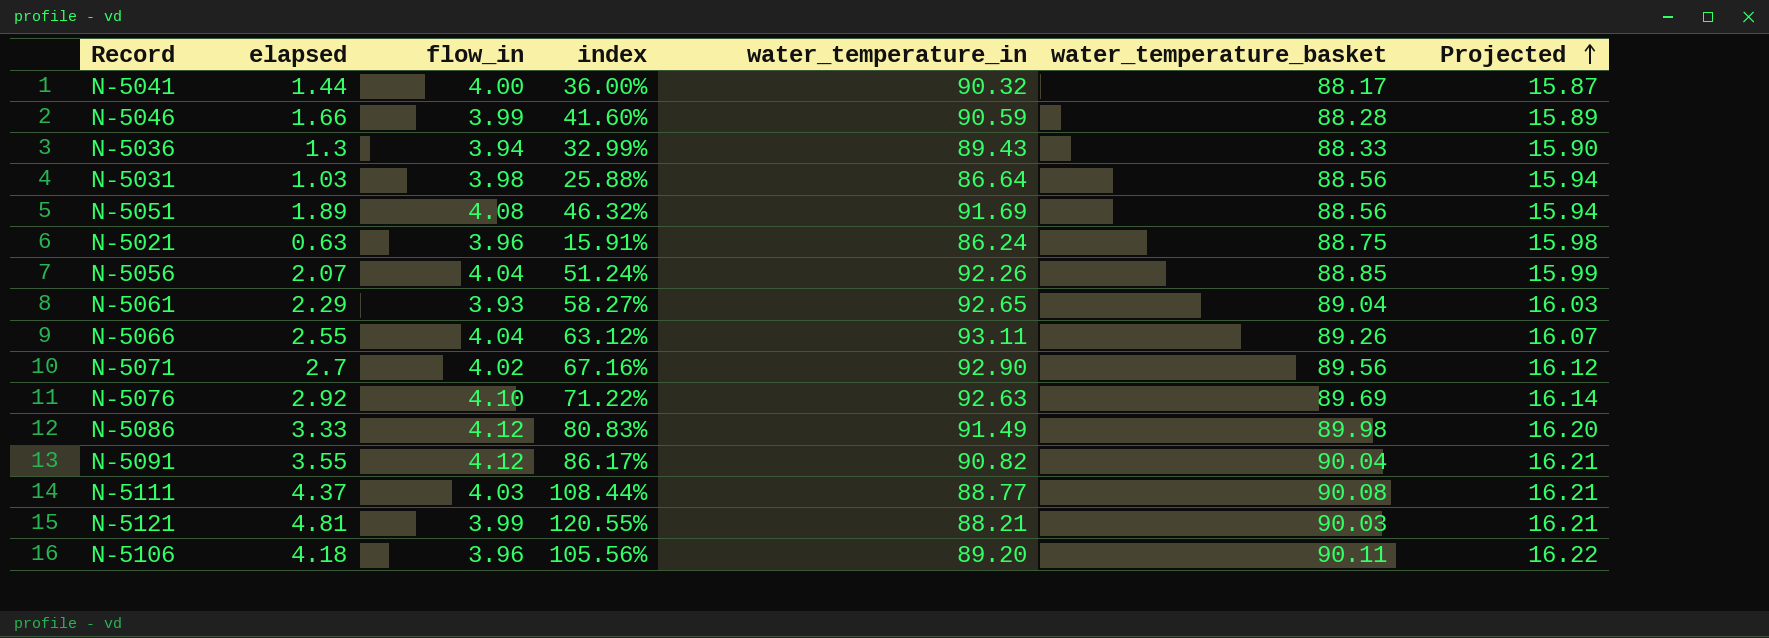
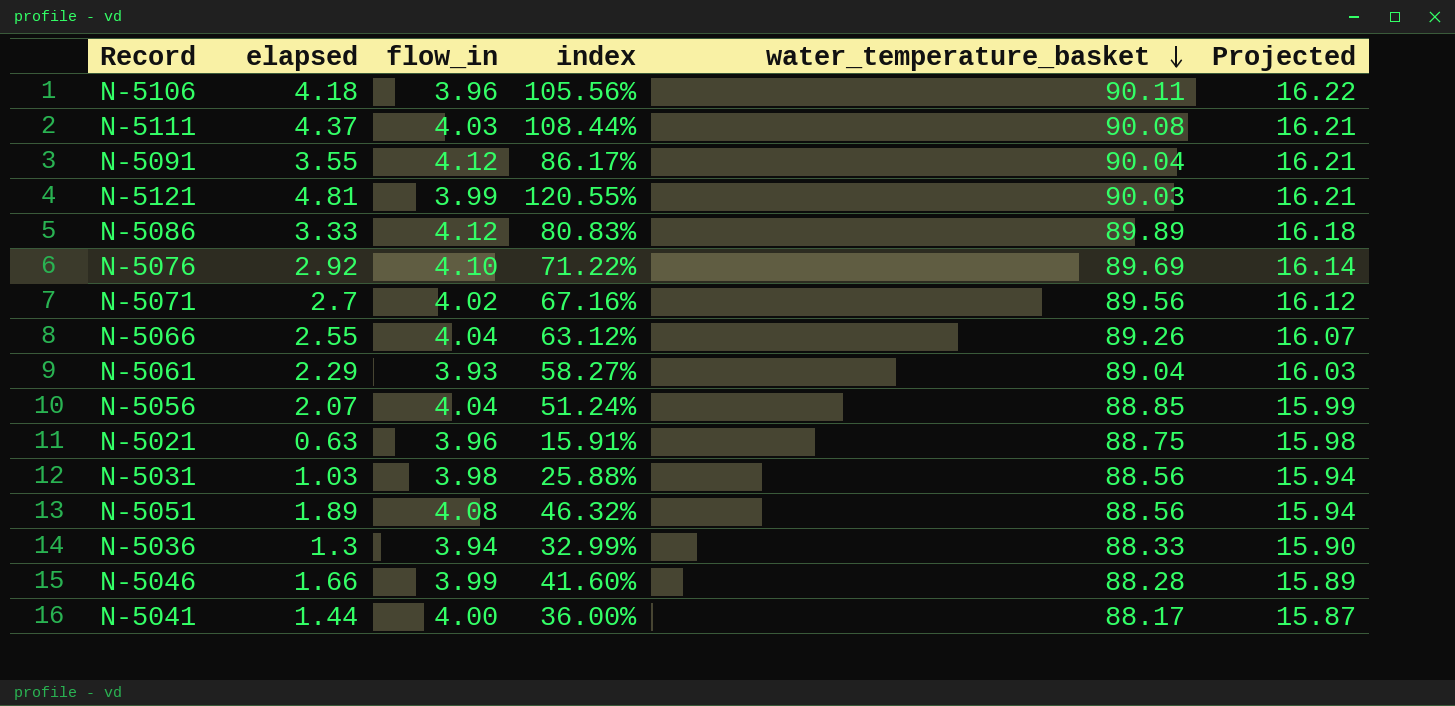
row order: Projected ascending -> water_temperature_basket descending
column water_temperature_in | position: 5 -> none
N-5086 | water_temperature_basket: 89.98 -> 89.89
N-5086 | Projected: 16.20 -> 16.18

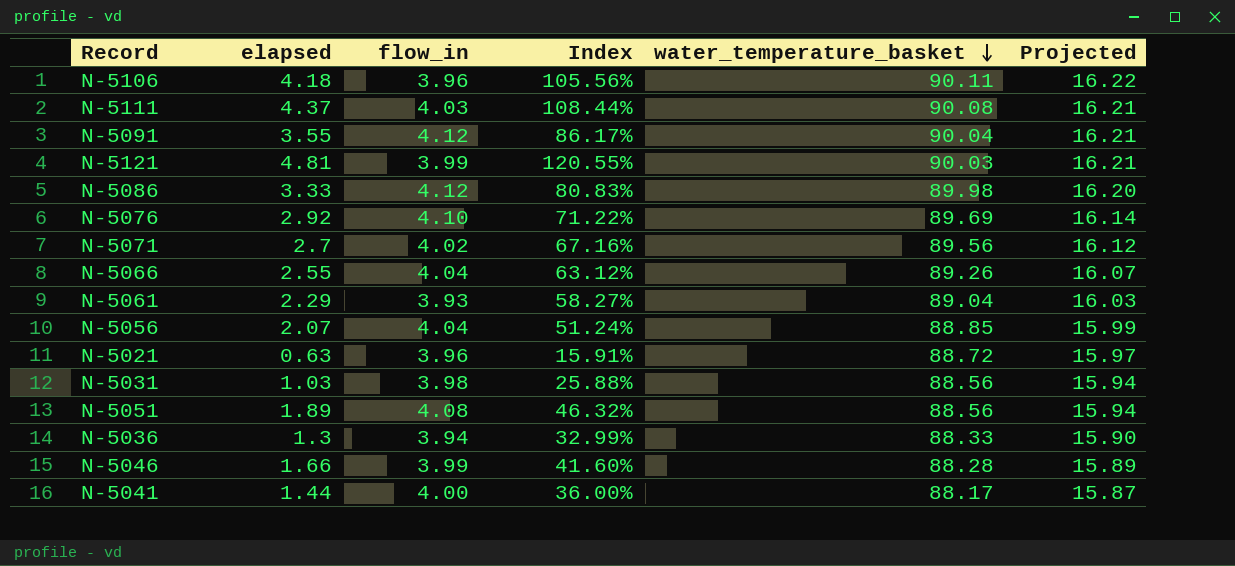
column name: index -> Index
N-5086 | water_temperature_basket: 89.89 -> 89.98
N-5086 | Projected: 16.18 -> 16.20
N-5021 | water_temperature_basket: 88.75 -> 88.72
N-5021 | Projected: 15.98 -> 15.97

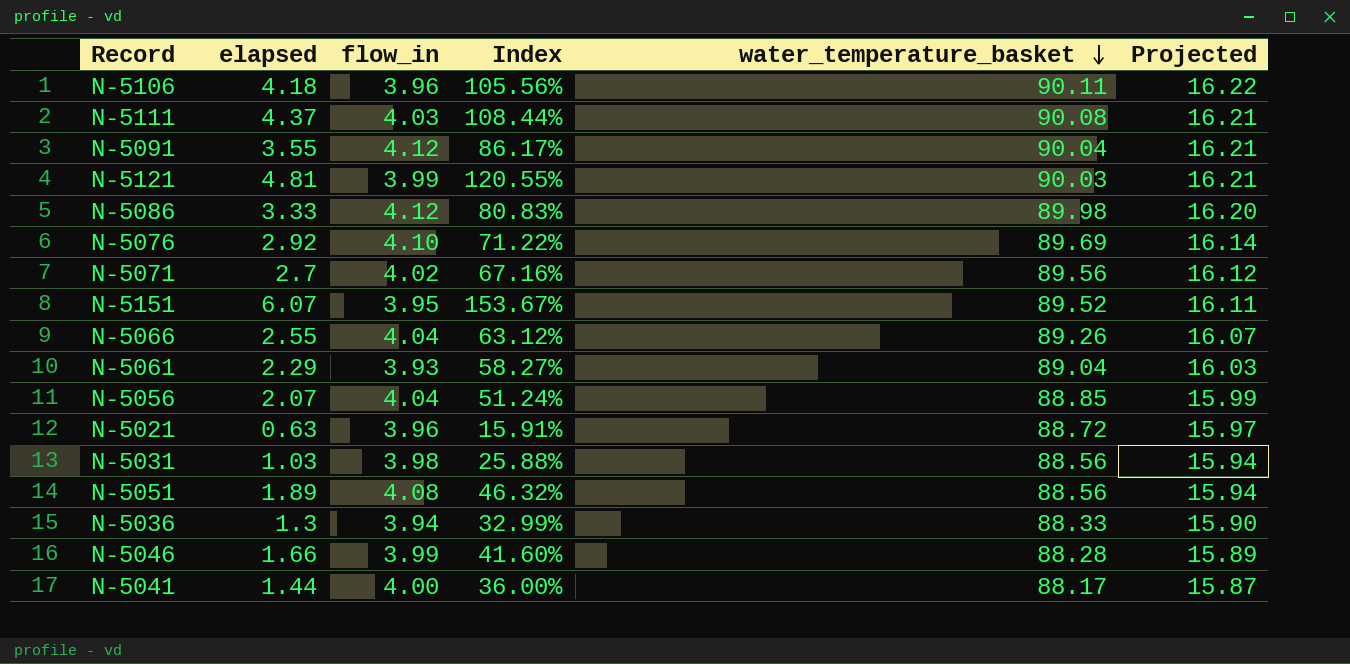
row N-5151: none -> 6.07 | 3.95 | 153.67% | 89.52 | 16.11

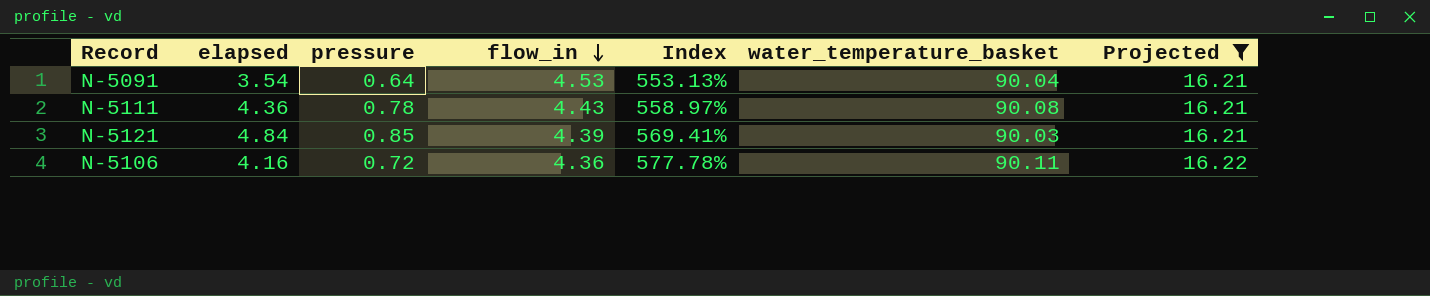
filter: none -> Projected >= 16.21
row order: water_temperature_basket descending -> flow_in descending
column pressure | position: none -> 3
column Index | formula: [elapsed] / [flow_in] -> [elapsed] / [pressure]
N-5091 | elapsed: 3.55 -> 3.54
N-5091 | flow_in: 4.12 -> 4.53
N-5111 | elapsed: 4.37 -> 4.36
N-5111 | flow_in: 4.03 -> 4.43
N-5121 | elapsed: 4.81 -> 4.84
N-5121 | flow_in: 3.99 -> 4.39
N-5106 | elapsed: 4.18 -> 4.16
N-5106 | flow_in: 3.96 -> 4.36

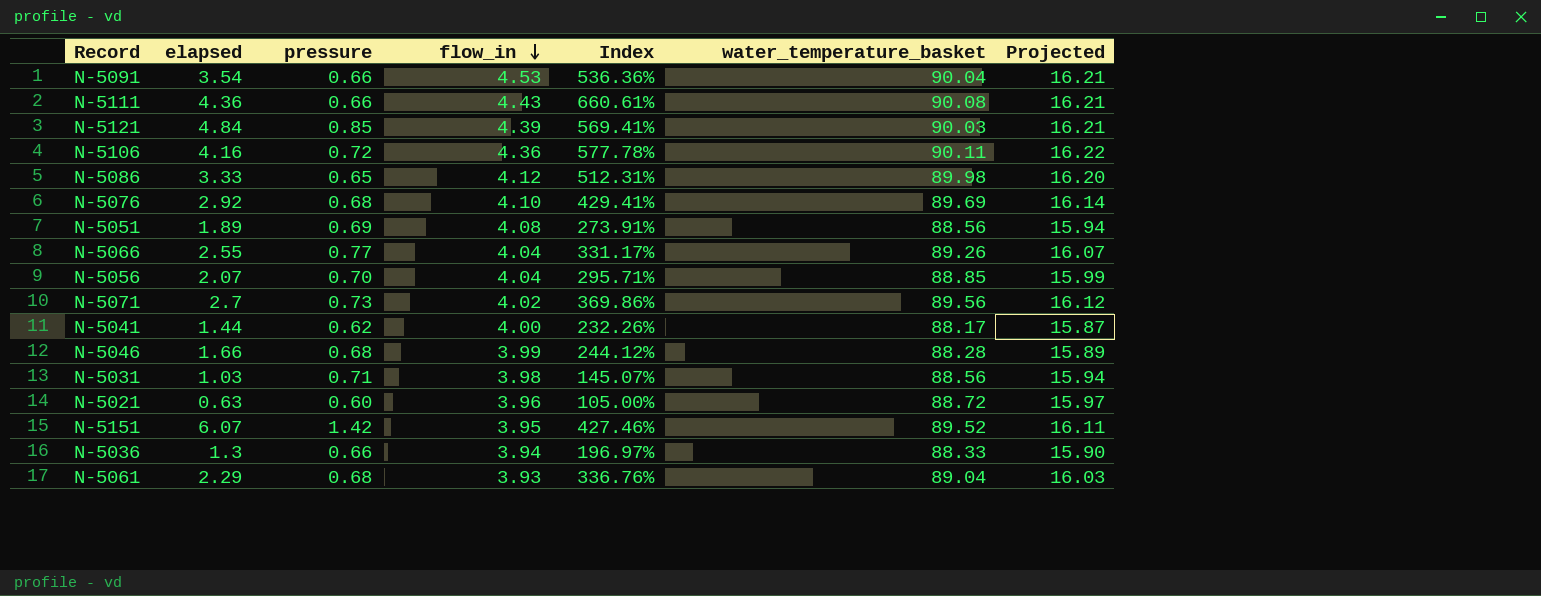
filter: Projected >= 16.21 -> none
N-5091 | pressure: 0.64 -> 0.66
N-5091 | Index: 553.13% -> 536.36%
N-5111 | pressure: 0.78 -> 0.66
N-5111 | Index: 558.97% -> 660.61%

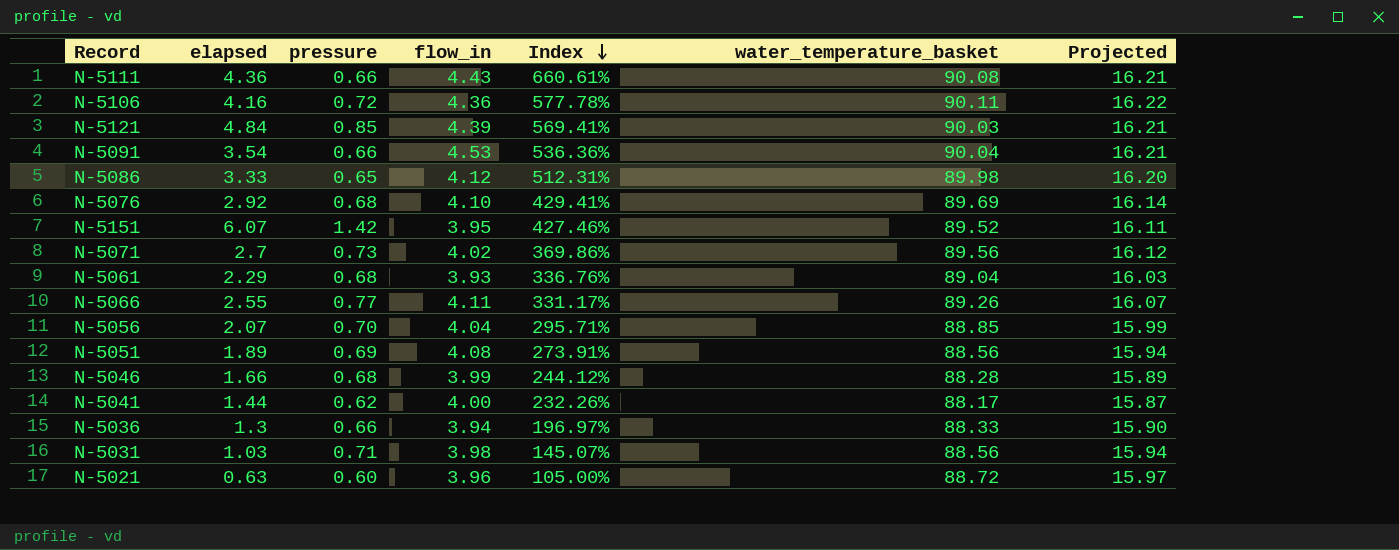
row order: flow_in descending -> Index descending
N-5066 | flow_in: 4.04 -> 4.11

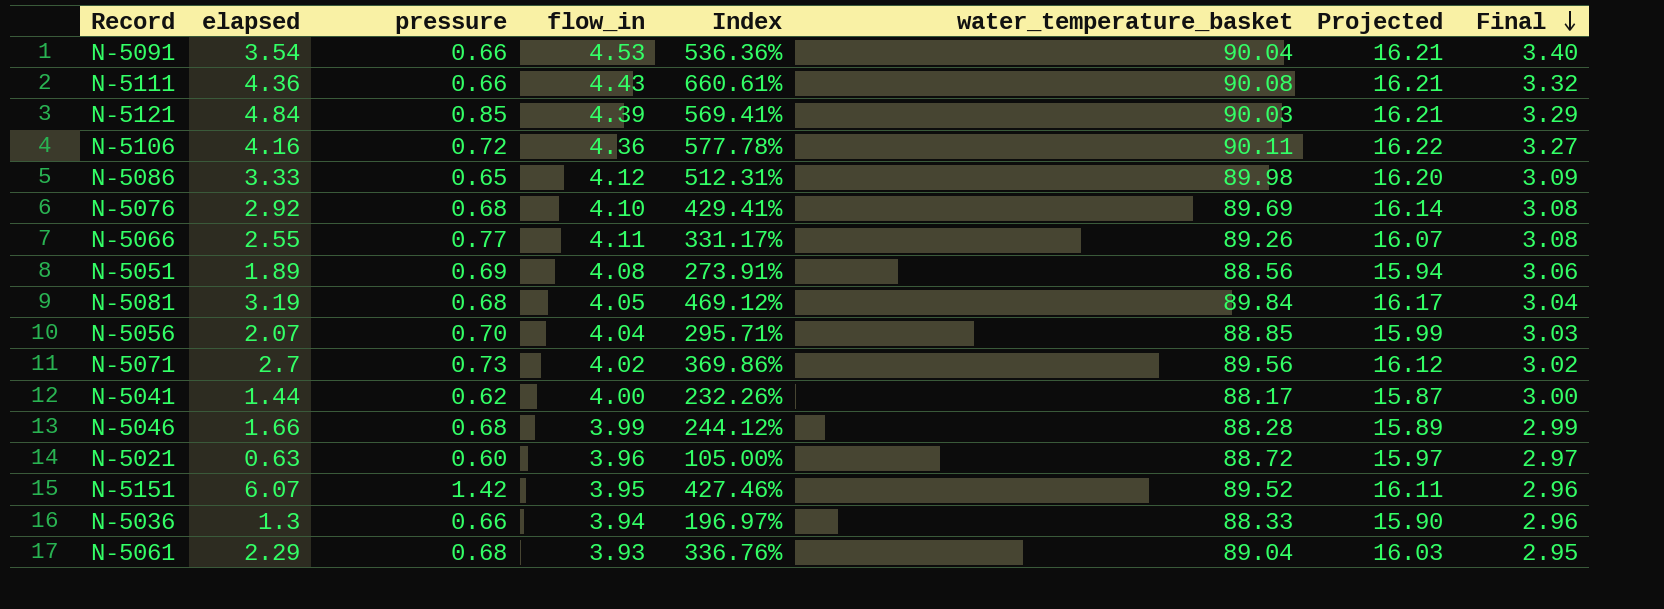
row order: Index descending -> Final descending
column Final | formula: none -> [flow_in] * 0.75
row N-5031: 1.03 | 0.71 | 3.98 | 145.07% | 88.56 | 15.94 -> none
row N-5081: none -> 3.19 | 0.68 | 4.05 | 469.12% | 89.84 | 16.17 | 3.04

